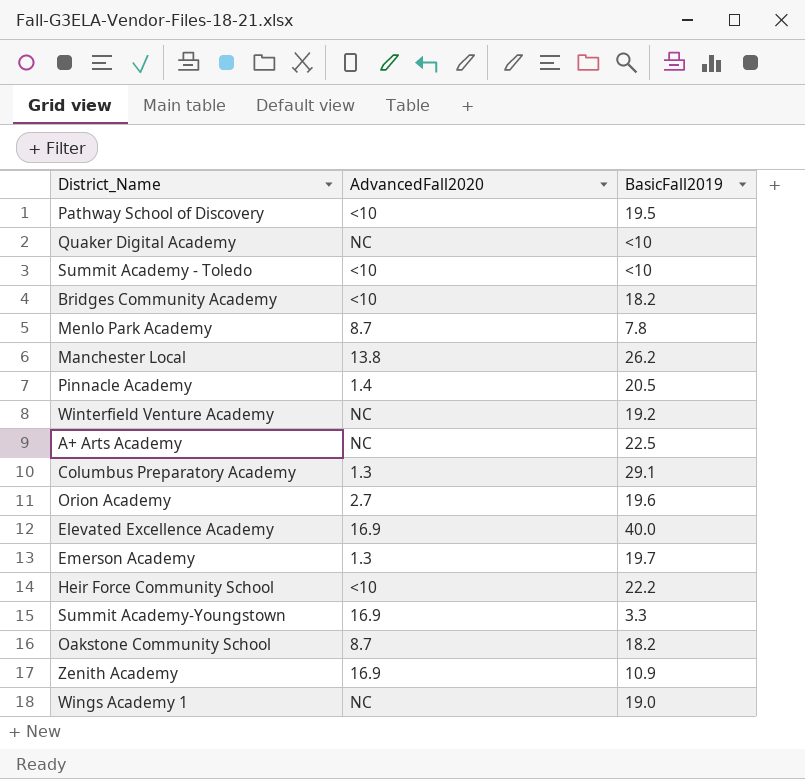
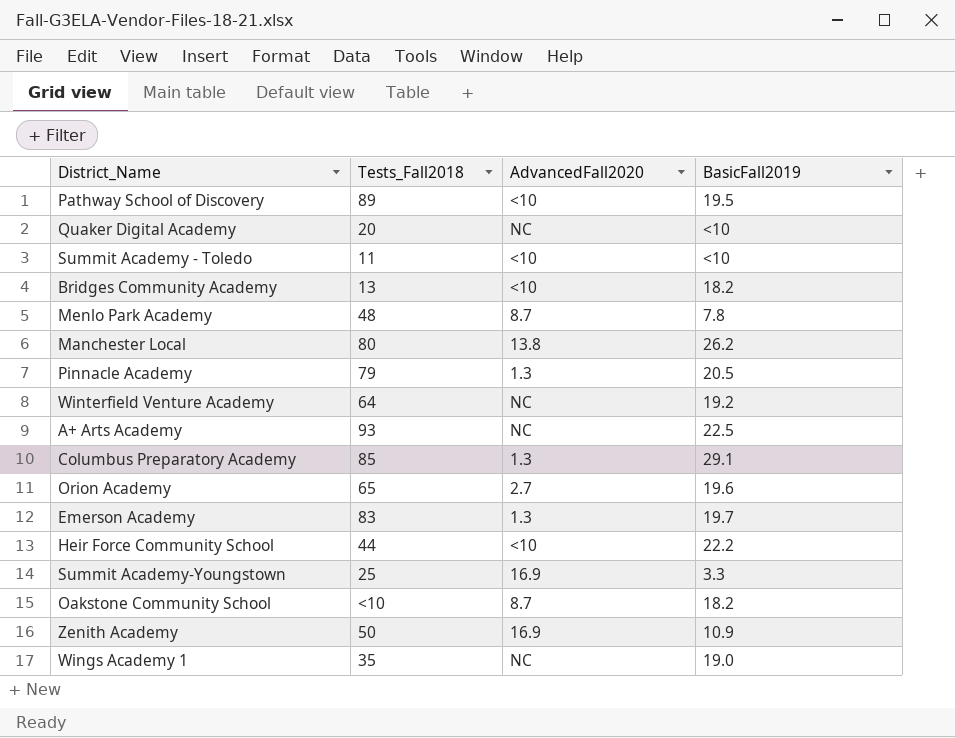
column Tests_Fall2018 | position: none -> 2
row Elevated Excellence Academy: 16.9 | 40.0 -> none
Pinnacle Academy | AdvancedFall2020: 1.4 -> 1.3

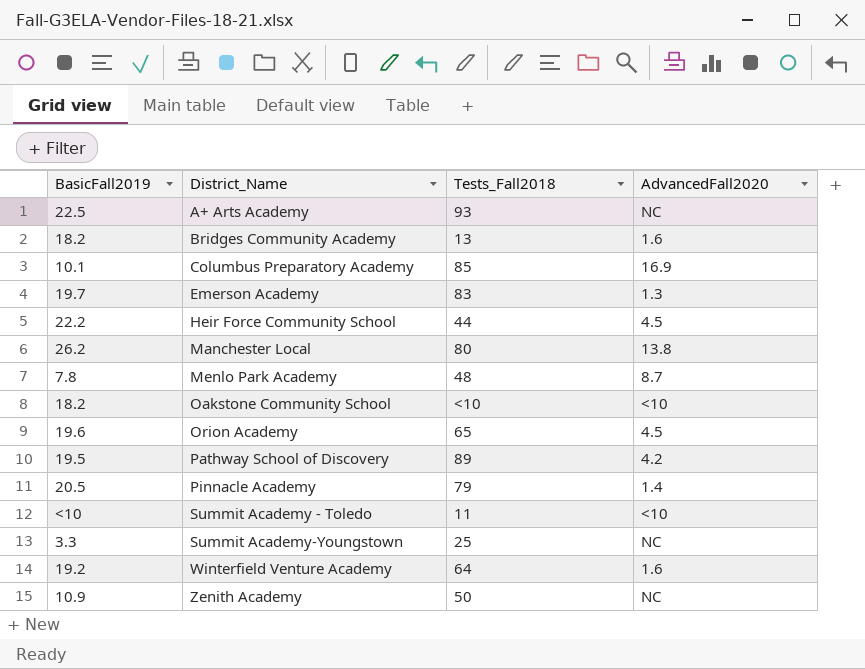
row order: none -> District_Name ascending
column BasicFall2019 | position: 4 -> 1
row Quaker Digital Academy: 20 | NC | <10 -> none
row Wings Academy 1: 35 | NC | 19.0 -> none
Bridges Community Academy | AdvancedFall2020: <10 -> 1.6
Columbus Preparatory Academy | BasicFall2019: 29.1 -> 10.1
Columbus Preparatory Academy | AdvancedFall2020: 1.3 -> 16.9
Heir Force Community School | AdvancedFall2020: <10 -> 4.5
Oakstone Community School | AdvancedFall2020: 8.7 -> <10
Orion Academy | AdvancedFall2020: 2.7 -> 4.5
Pathway School of Discovery | AdvancedFall2020: <10 -> 4.2
Pinnacle Academy | AdvancedFall2020: 1.3 -> 1.4
Summit Academy-Youngstown | AdvancedFall2020: 16.9 -> NC
Winterfield Venture Academy | AdvancedFall2020: NC -> 1.6
Zenith Academy | AdvancedFall2020: 16.9 -> NC

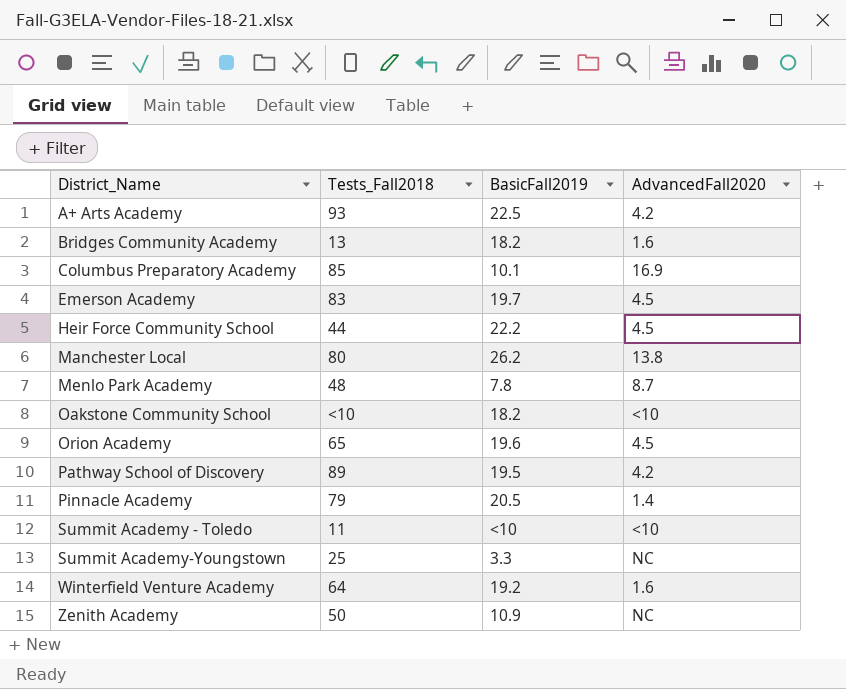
column BasicFall2019 | position: 1 -> 3
A+ Arts Academy | AdvancedFall2020: NC -> 4.2
Emerson Academy | AdvancedFall2020: 1.3 -> 4.5

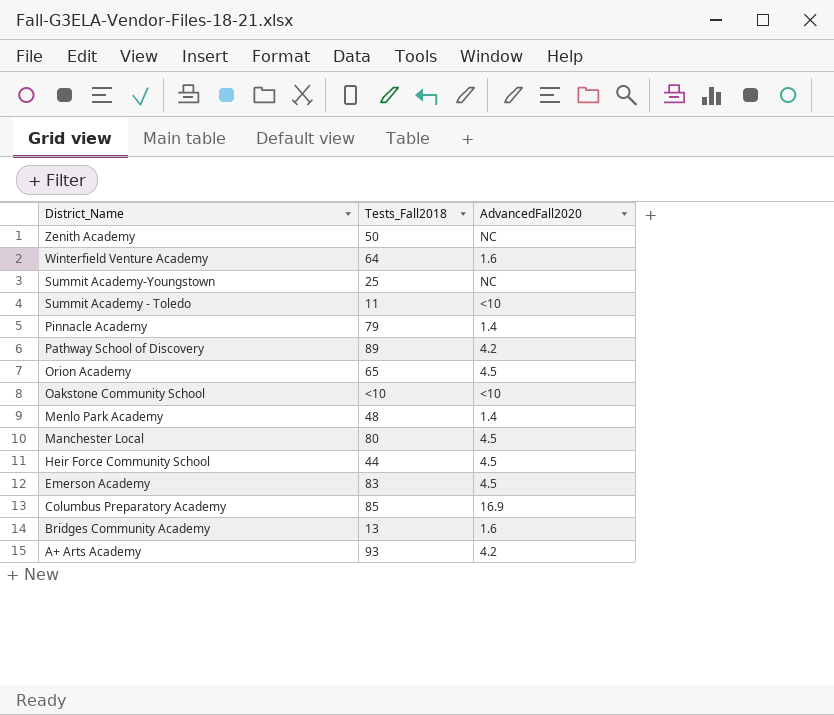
row order: District_Name ascending -> District_Name descending
column BasicFall2019 | position: 3 -> none
Menlo Park Academy | AdvancedFall2020: 8.7 -> 1.4
Manchester Local | AdvancedFall2020: 13.8 -> 4.5

